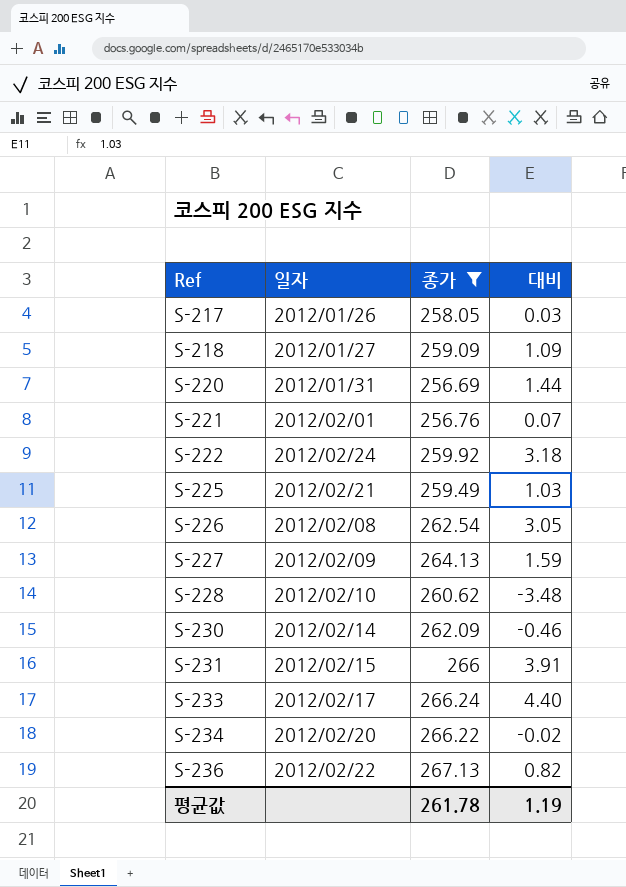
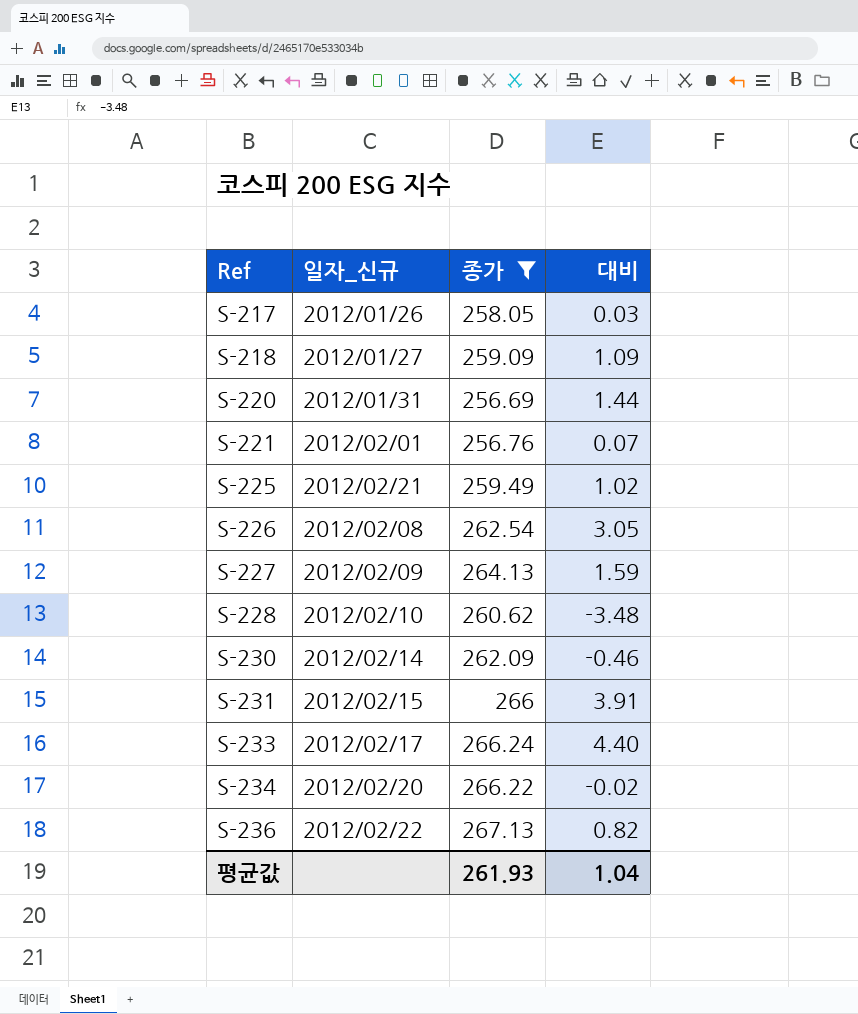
column name: 일자 -> 일자_신규
row S-222: 2012/02/24 | 259.92 | 3.18 -> none
S-225 | 대비: 1.03 -> 1.02
평균값 | 종가: 261.78 -> 261.93
평균값 | 대비: 1.19 -> 1.04

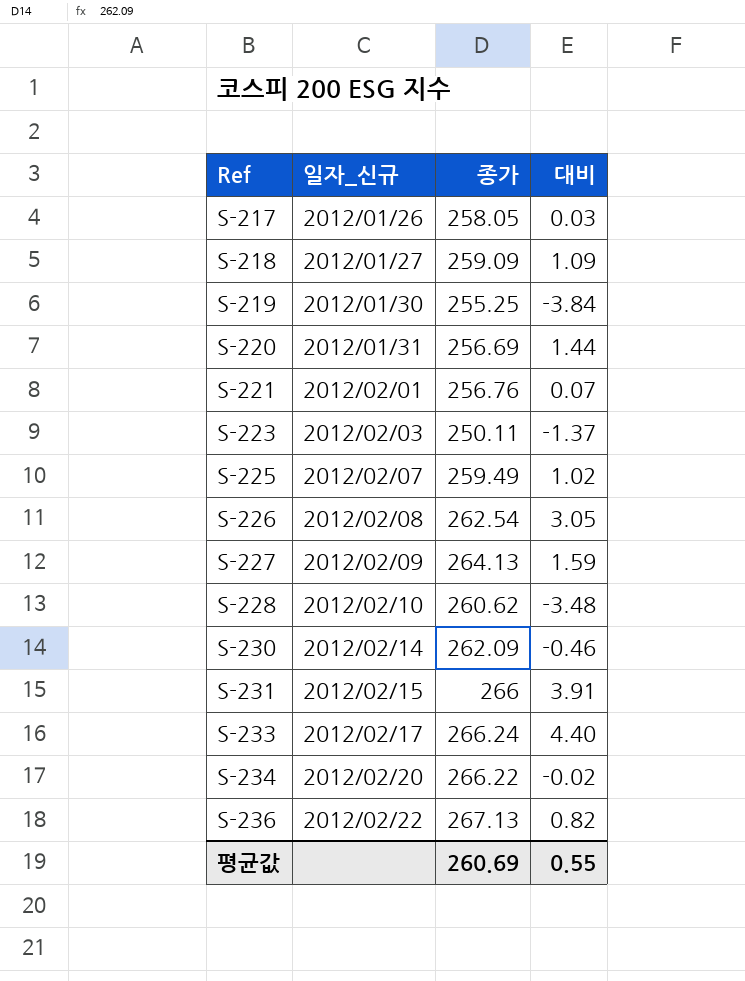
filter: 종가 >= 256.69 -> none
S-225 | 일자_신규: 2012/02/21 -> 2012/02/07
평균값 | 종가: 261.93 -> 260.69
평균값 | 대비: 1.04 -> 0.55

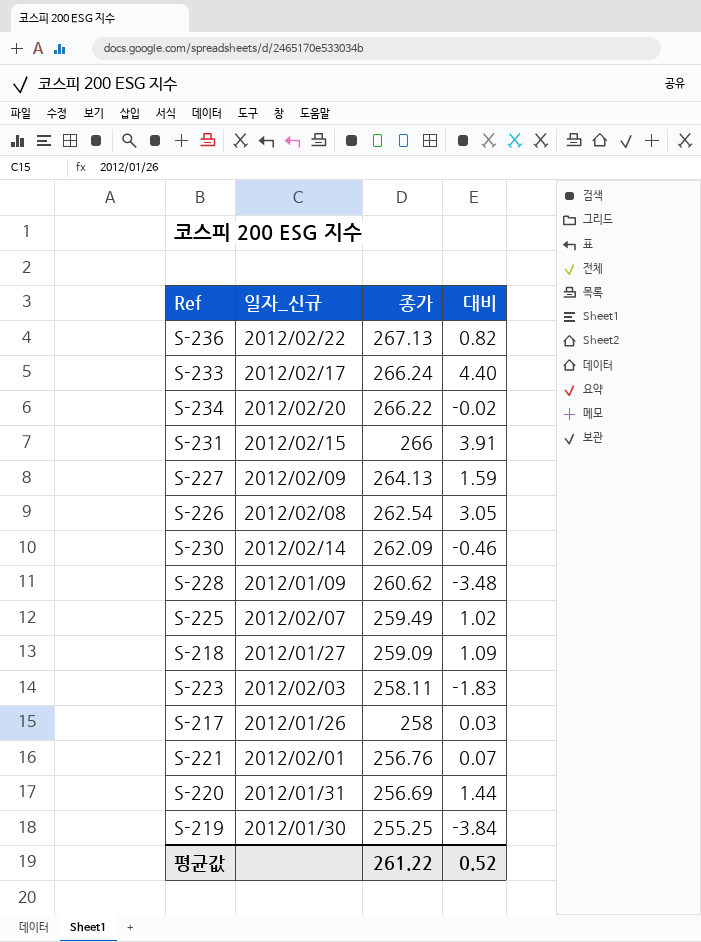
row order: Ref ascending -> 종가 descending
S-228 | 일자_신규: 2012/02/10 -> 2012/01/09
S-223 | 종가: 250.11 -> 258.11
S-223 | 대비: -1.37 -> -1.83
S-217 | 종가: 258.05 -> 258
평균값 | 종가: 260.69 -> 261.22
평균값 | 대비: 0.55 -> 0.52

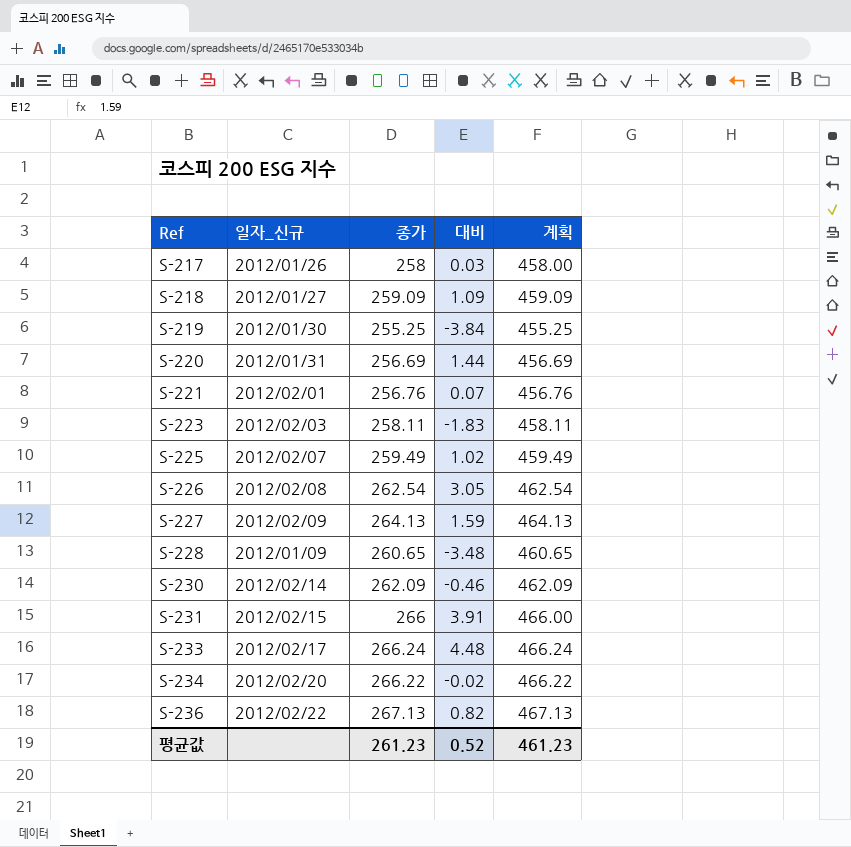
row order: 종가 descending -> Ref ascending
column 계획 | formula: none -> [종가] + 200
S-228 | 종가: 260.62 -> 260.65
S-233 | 대비: 4.40 -> 4.48
평균값 | 종가: 261.22 -> 261.23

